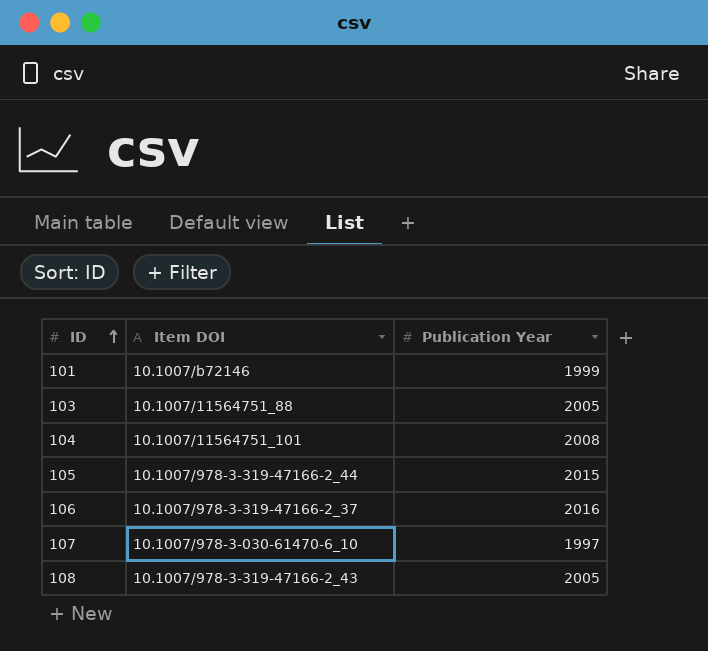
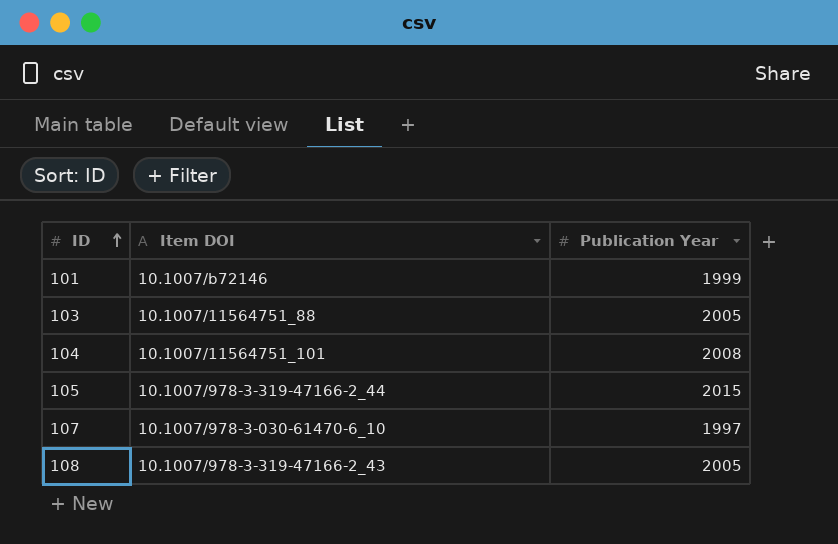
row 106: 10.1007/978-3-319-47166-2_37 | 2016 -> none

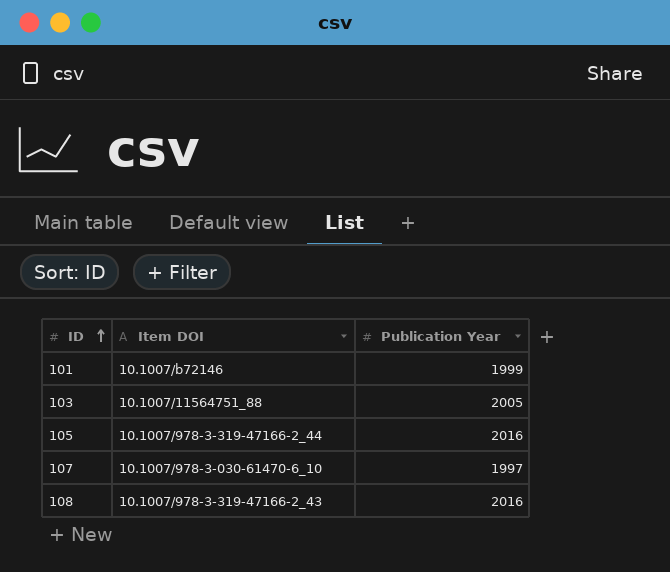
row 104: 10.1007/11564751_101 | 2008 -> none
105 | Publication Year: 2015 -> 2016
108 | Publication Year: 2005 -> 2016

